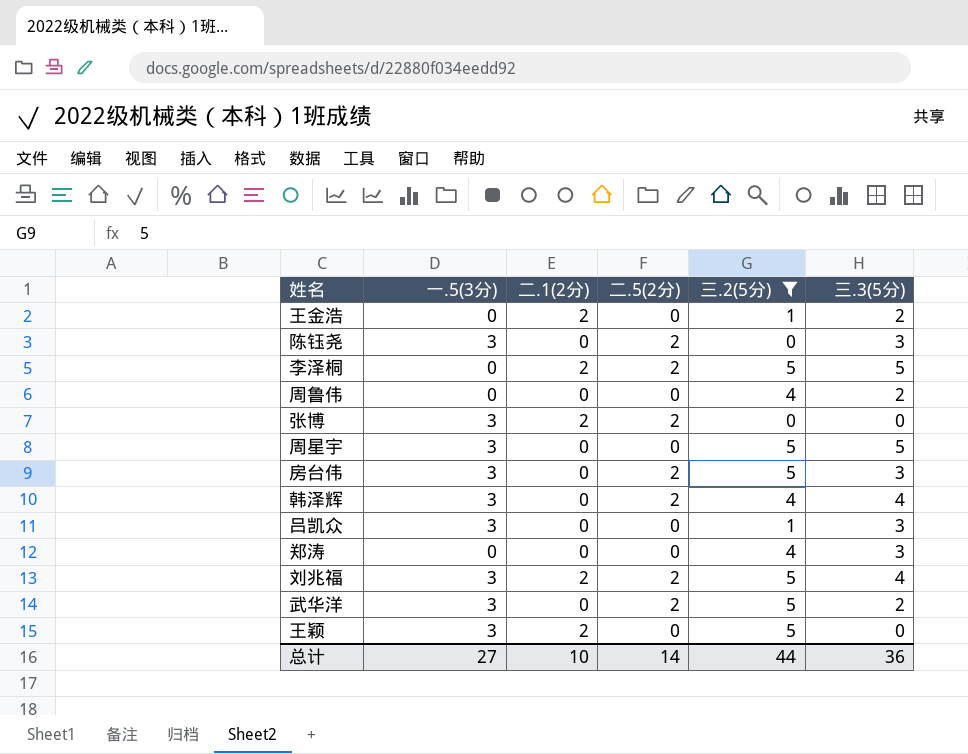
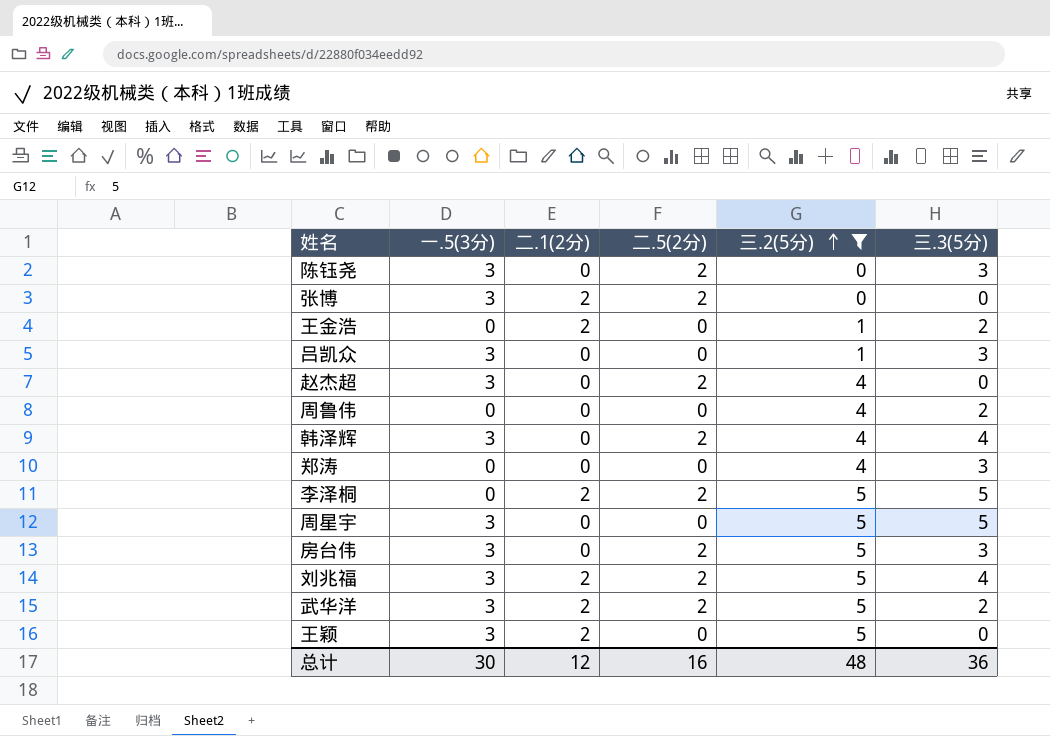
row order: none -> 三.2(5分) ascending
row 赵杰超: none -> 3 | 0 | 2 | 4 | 0
武华洋 | 二.1(2分): 0 -> 2
总计 | 一.5(3分): 27 -> 30
总计 | 二.1(2分): 10 -> 12
总计 | 二.5(2分): 14 -> 16
总计 | 三.2(5分): 44 -> 48

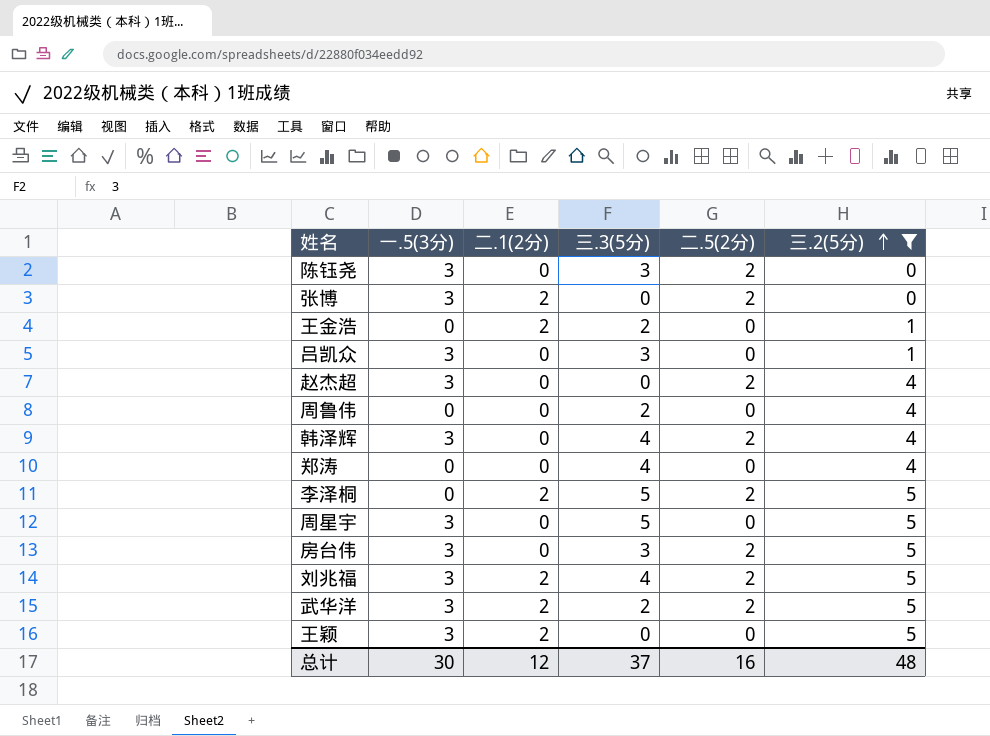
column 三.3(5分) | position: 6 -> 4
郑涛 | 三.3(5分): 3 -> 4
总计 | 三.3(5分): 36 -> 37

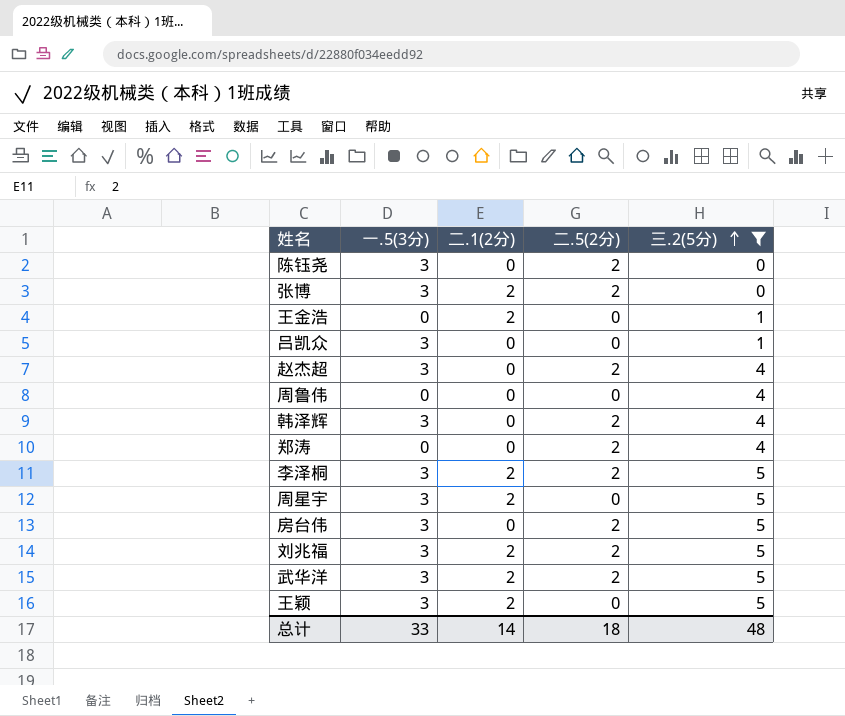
column 三.3(5分) | position: 4 -> none
郑涛 | 二.5(2分): 0 -> 2
李泽桐 | 一.5(3分): 0 -> 3
周星宇 | 二.1(2分): 0 -> 2
总计 | 一.5(3分): 30 -> 33
总计 | 二.1(2分): 12 -> 14
总计 | 二.5(2分): 16 -> 18

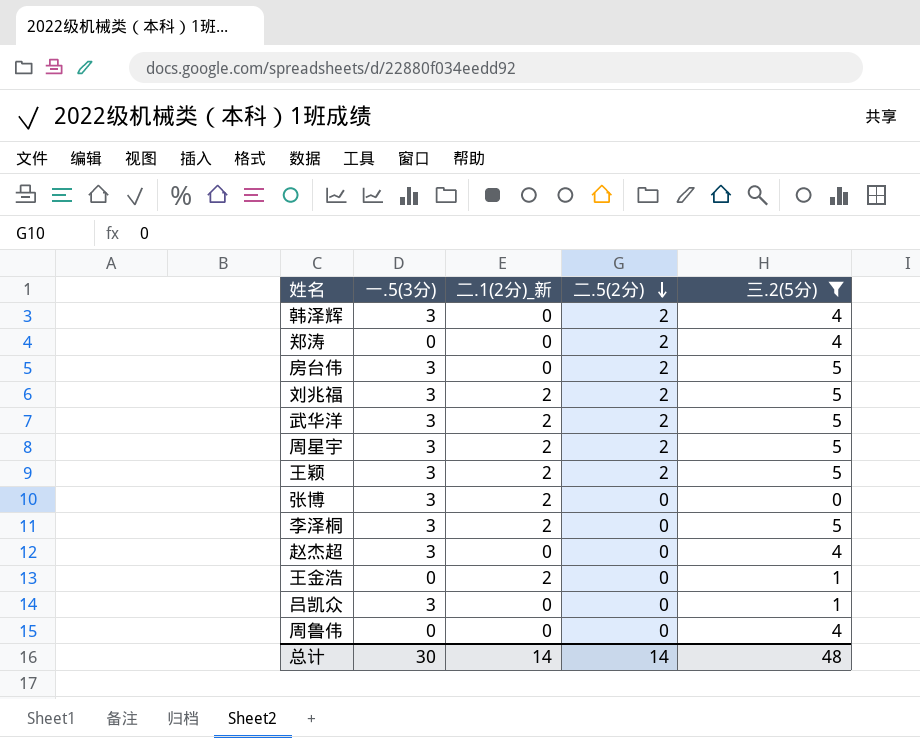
row order: 三.2(5分) ascending -> 二.5(2分) descending
column name: 二.1(2分) -> 二.1(2分)_新
row 陈钰尧: 3 | 0 | 2 | 0 -> none
周星宇 | 二.5(2分): 0 -> 2
王颖 | 二.5(2分): 0 -> 2
张博 | 二.5(2分): 2 -> 0
李泽桐 | 二.5(2分): 2 -> 0
赵杰超 | 二.5(2分): 2 -> 0
总计 | 一.5(3分): 33 -> 30
总计 | 二.5(2分): 18 -> 14

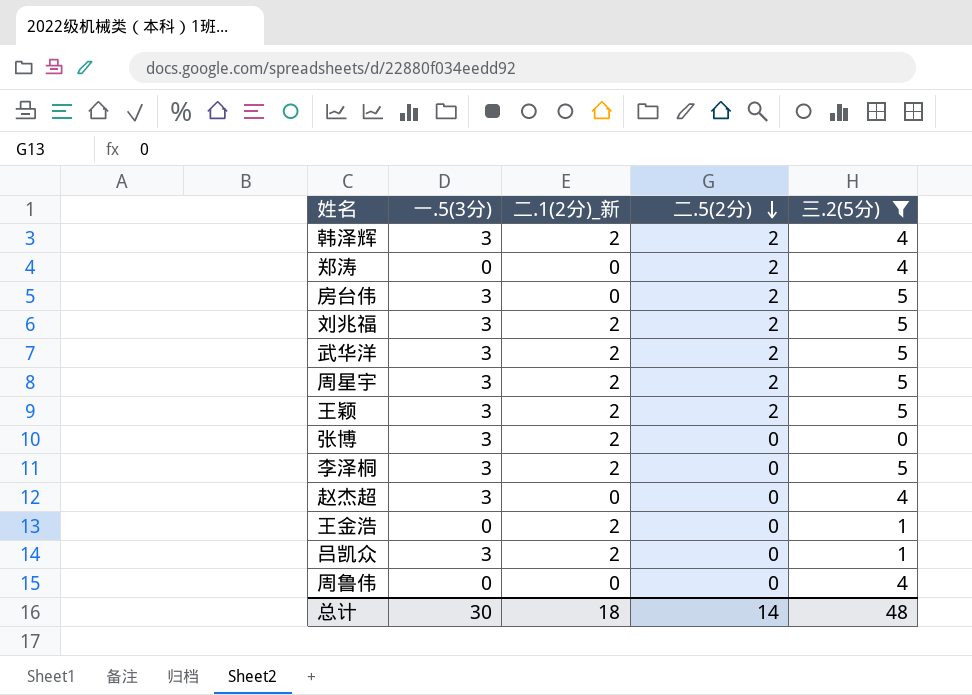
韩泽辉 | 二.1(2分)_新: 0 -> 2
吕凯众 | 二.1(2分)_新: 0 -> 2
总计 | 二.1(2分)_新: 14 -> 18

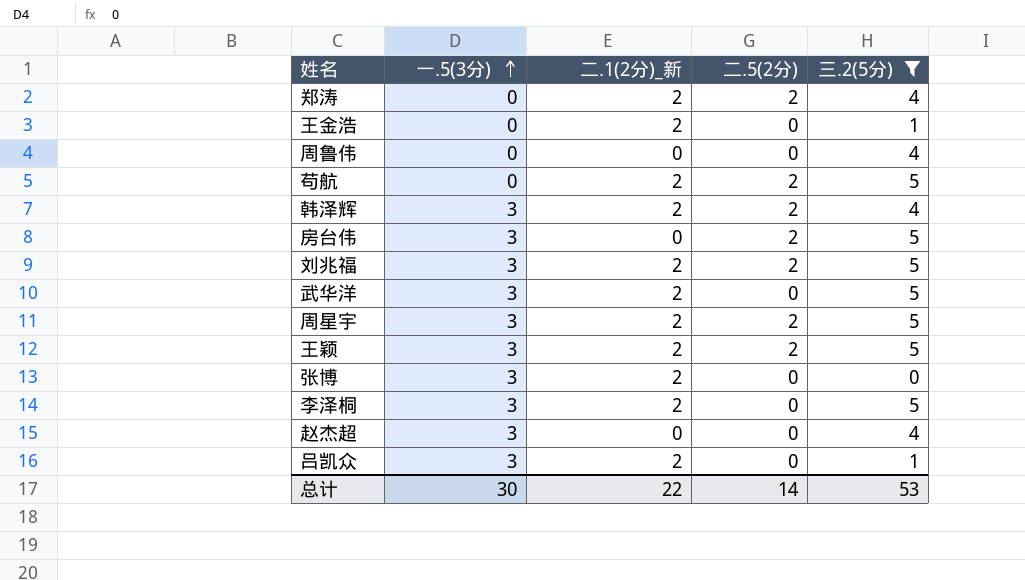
row order: 二.5(2分) descending -> 一.5(3分) ascending
郑涛 | 二.1(2分)_新: 0 -> 2
row 苟航: none -> 0 | 2 | 2 | 5
武华洋 | 二.5(2分): 2 -> 0
总计 | 二.1(2分)_新: 18 -> 22
总计 | 三.2(5分): 48 -> 53

